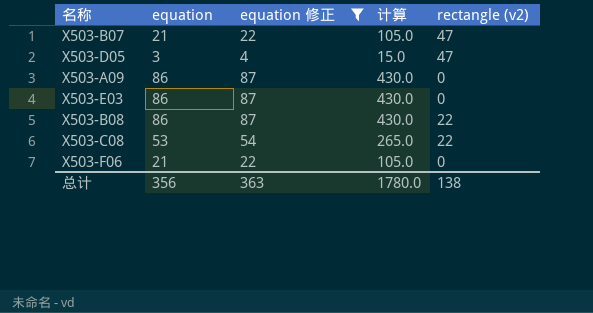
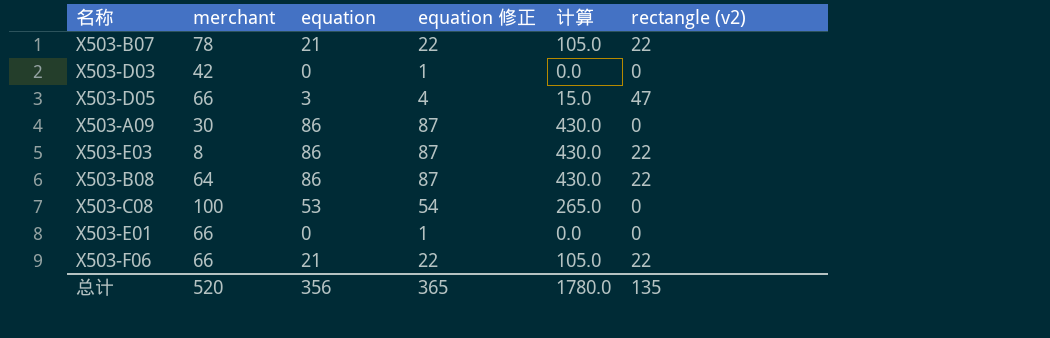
filter: equation 修正 != 1 -> none
column merchant | position: none -> 2
X503-B07 | rectangle (v2): 47 -> 22
X503-E03 | rectangle (v2): 0 -> 22
X503-C08 | rectangle (v2): 22 -> 0
X503-F06 | rectangle (v2): 0 -> 22
总计 | equation 修正: 363 -> 365
总计 | rectangle (v2): 138 -> 135

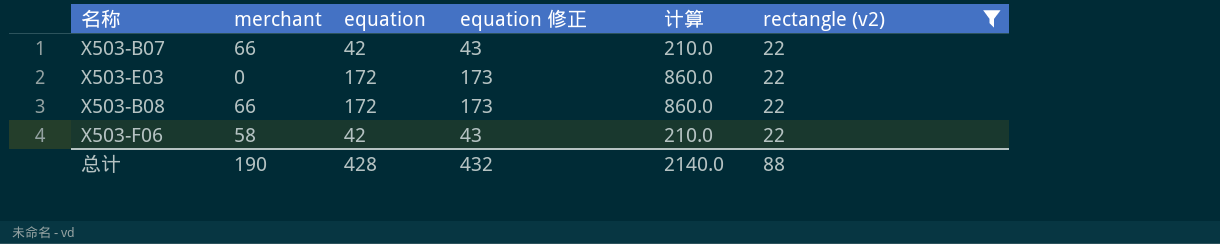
filter: none -> rectangle (v2) = 22
X503-B07 | merchant: 78 -> 66
X503-B07 | equation: 21 -> 42
X503-B07 | equation 修正: 22 -> 43
X503-B07 | 计算: 105.0 -> 210.0
X503-E03 | merchant: 8 -> 0
X503-E03 | equation: 86 -> 172
X503-E03 | equation 修正: 87 -> 173
X503-E03 | 计算: 430.0 -> 860.0
X503-B08 | merchant: 64 -> 66
X503-B08 | equation: 86 -> 172
X503-B08 | equation 修正: 87 -> 173
X503-B08 | 计算: 430.0 -> 860.0
X503-F06 | merchant: 66 -> 58
X503-F06 | equation: 21 -> 42
X503-F06 | equation 修正: 22 -> 43
X503-F06 | 计算: 105.0 -> 210.0
总计 | merchant: 520 -> 190
总计 | equation: 356 -> 428
总计 | equation 修正: 365 -> 432
总计 | 计算: 1780.0 -> 2140.0
总计 | rectangle (v2): 135 -> 88

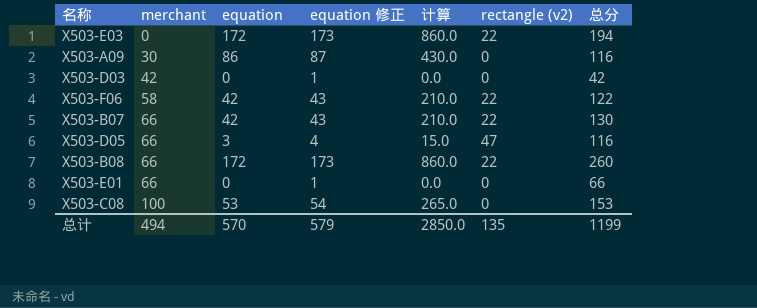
filter: rectangle (v2) = 22 -> none
row order: none -> merchant ascending
column 总分 | formula: none -> [merchant] + [equation] + [rectangle (v2)]
总计 | merchant: 190 -> 494
总计 | equation: 428 -> 570
总计 | equation 修正: 432 -> 579
总计 | 计算: 2140.0 -> 2850.0
总计 | rectangle (v2): 88 -> 135

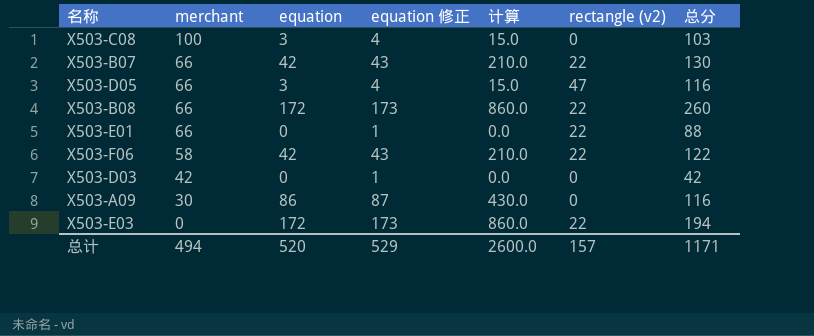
row order: merchant ascending -> merchant descending
X503-C08 | equation: 53 -> 3
X503-C08 | equation 修正: 54 -> 4
X503-C08 | 计算: 265.0 -> 15.0
X503-C08 | 总分: 153 -> 103
X503-E01 | rectangle (v2): 0 -> 22
X503-E01 | 总分: 66 -> 88
总计 | equation: 570 -> 520
总计 | equation 修正: 579 -> 529
总计 | 计算: 2850.0 -> 2600.0
总计 | rectangle (v2): 135 -> 157
总计 | 总分: 1199 -> 1171

